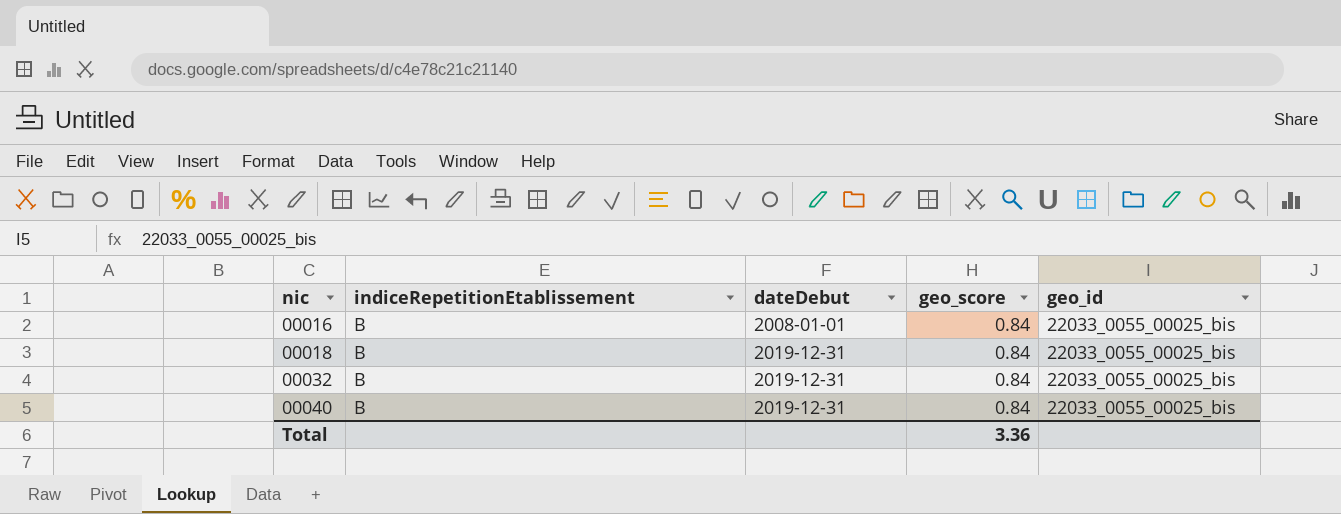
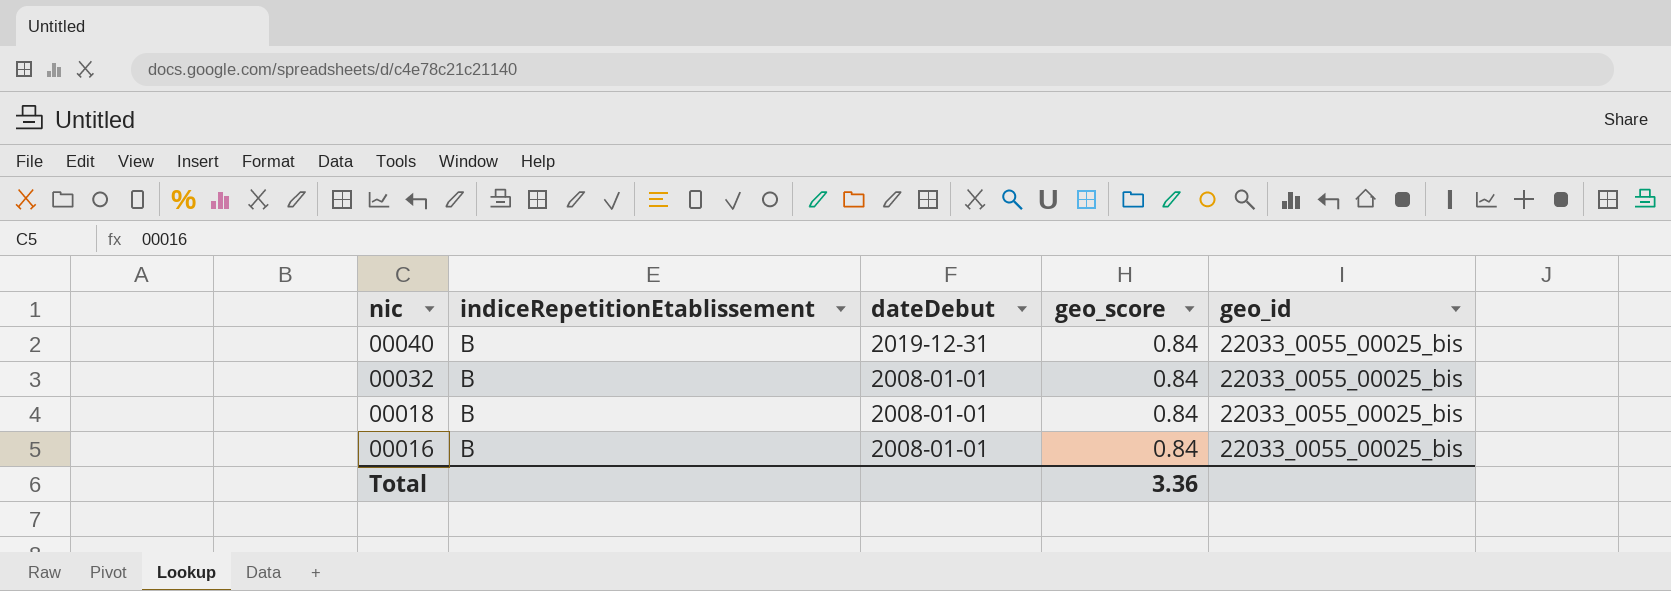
row order: nic ascending -> nic descending
00032 | dateDebut: 2019-12-31 -> 2008-01-01
00018 | dateDebut: 2019-12-31 -> 2008-01-01

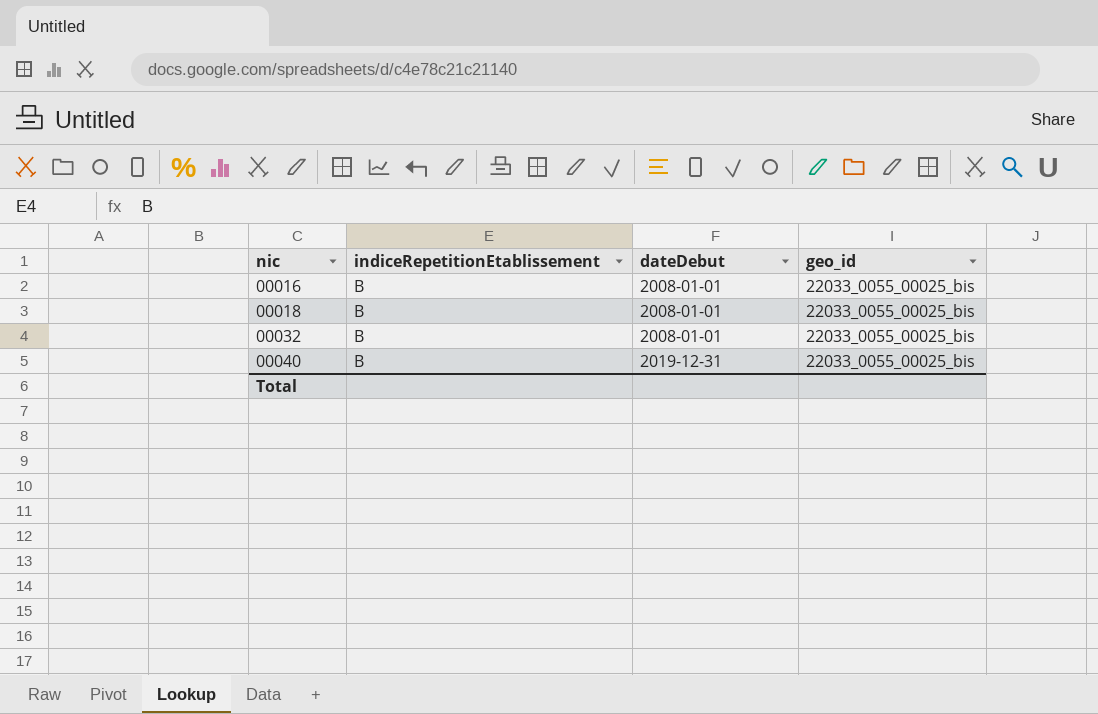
row order: nic descending -> nic ascending
column geo_score | position: 4 -> none

